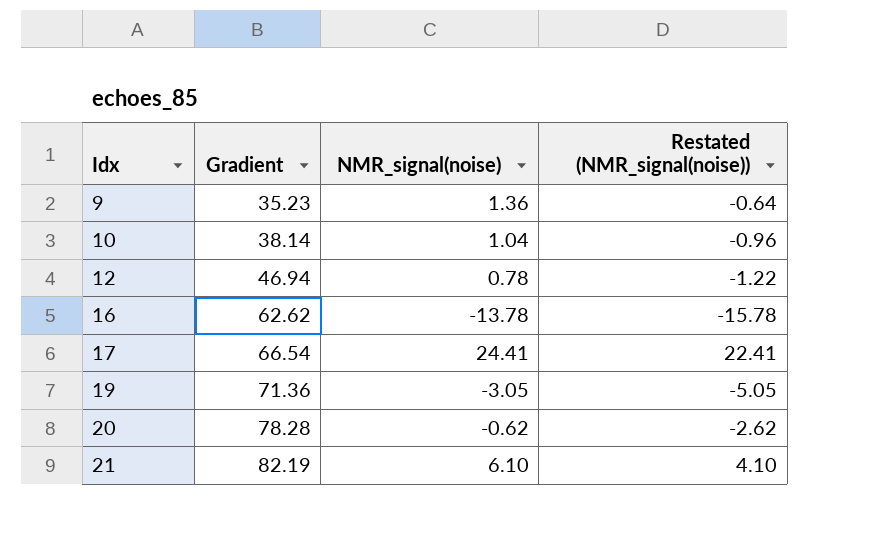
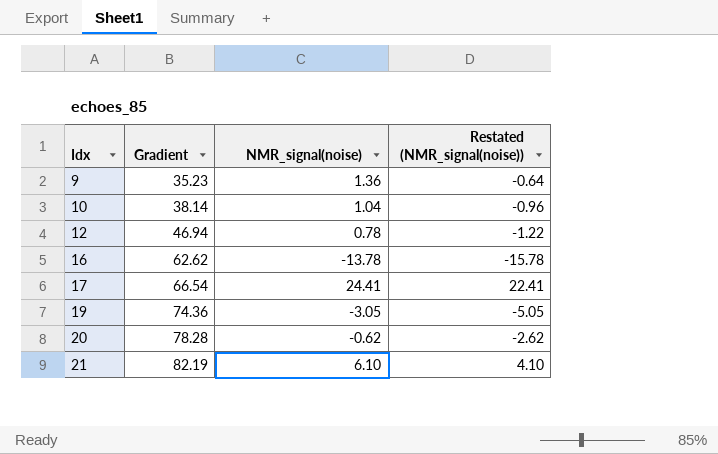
19 | Gradient: 71.36 -> 74.36

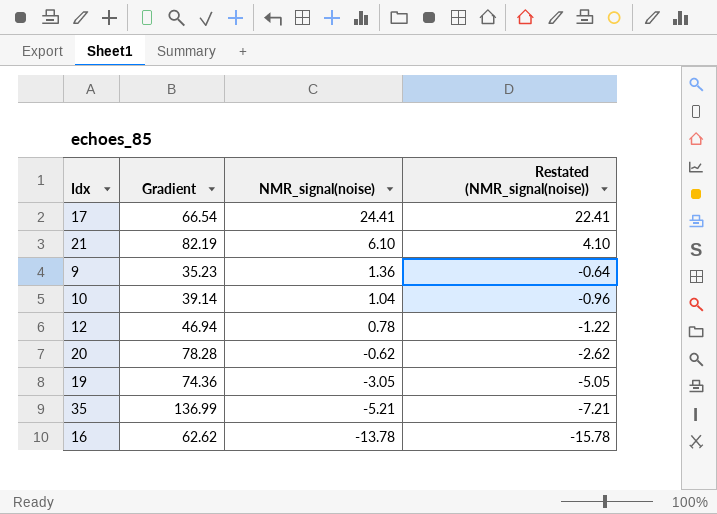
row order: Idx ascending -> NMR_signal(noise) descending
10 | Gradient: 38.14 -> 39.14
row 35: none -> 136.99 | -5.21 | -7.21

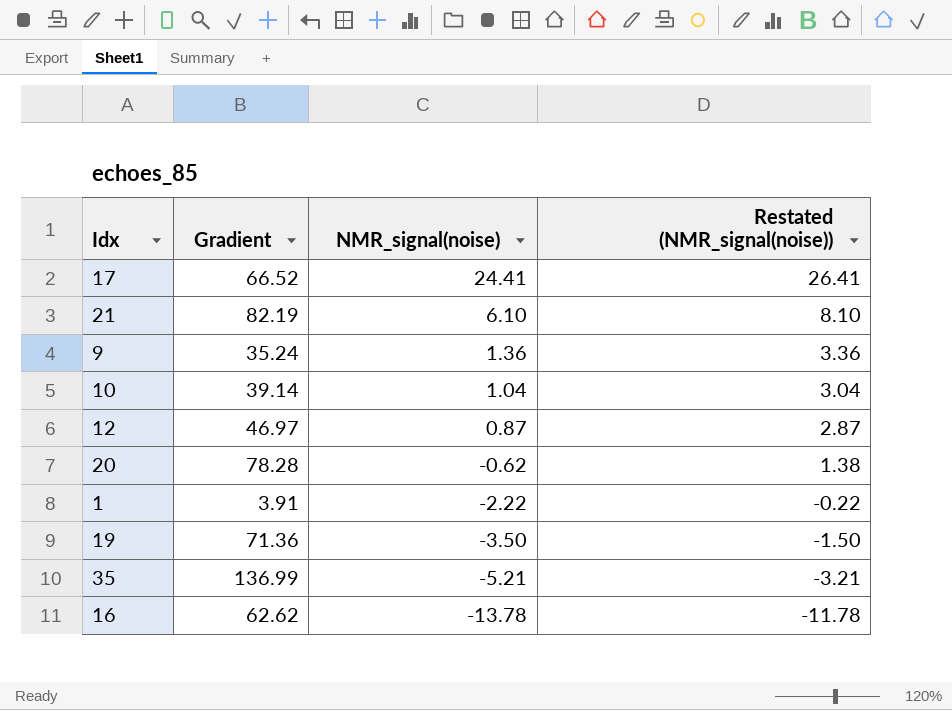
column Restated (NMR_signal(noise)) | formula: [NMR_signal(noise)] - 2 -> [NMR_signal(noise)] + 2
17 | Gradient: 66.54 -> 66.52
9 | Gradient: 35.23 -> 35.24
12 | Gradient: 46.94 -> 46.97
12 | NMR_signal(noise): 0.78 -> 0.87
row 1: none -> 3.91 | -2.22 | -0.22
19 | Gradient: 74.36 -> 71.36
19 | NMR_signal(noise): -3.05 -> -3.50

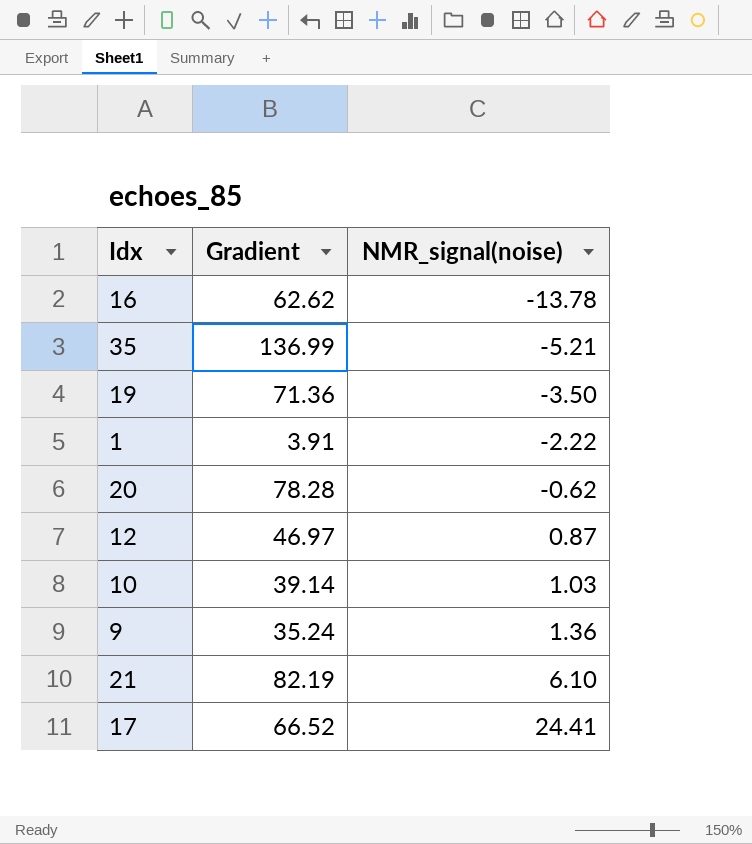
row order: NMR_signal(noise) descending -> NMR_signal(noise) ascending
column Restated (NMR_signal(noise)) | formula: [NMR_signal(noise)] + 2 -> none
10 | NMR_signal(noise): 1.04 -> 1.03

